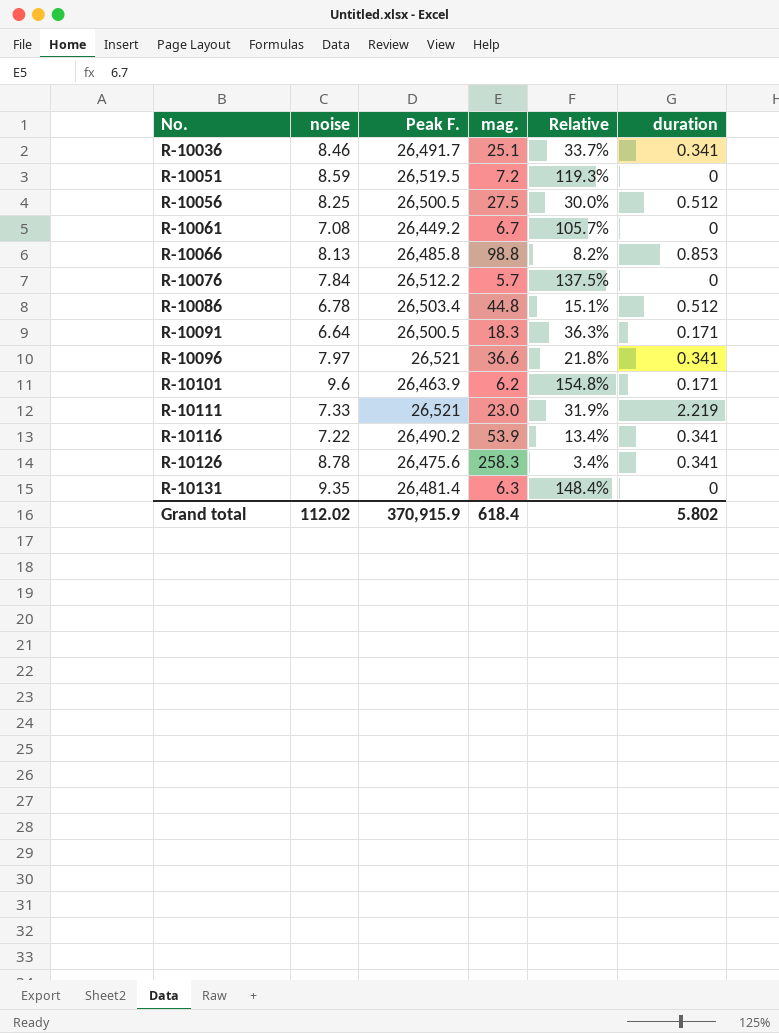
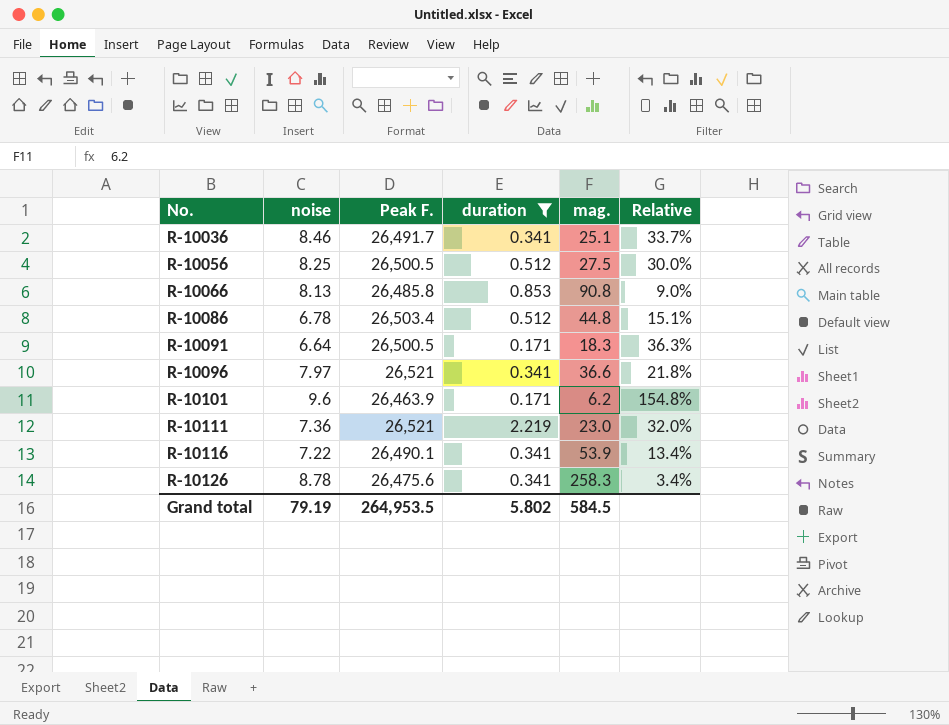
filter: none -> duration != 0
column duration | position: 6 -> 4
R-10066 | mag.: 98.8 -> 90.8
R-10066 | Relative: 8.2% -> 9.0%
R-10111 | noise: 7.33 -> 7.36
R-10111 | Relative: 31.9% -> 32.0%
R-10116 | Peak F.: 26,490.2 -> 26,490.1
Grand total | noise: 112.02 -> 79.19
Grand total | Peak F.: 370,915.9 -> 264,953.5
Grand total | mag.: 618.4 -> 584.5

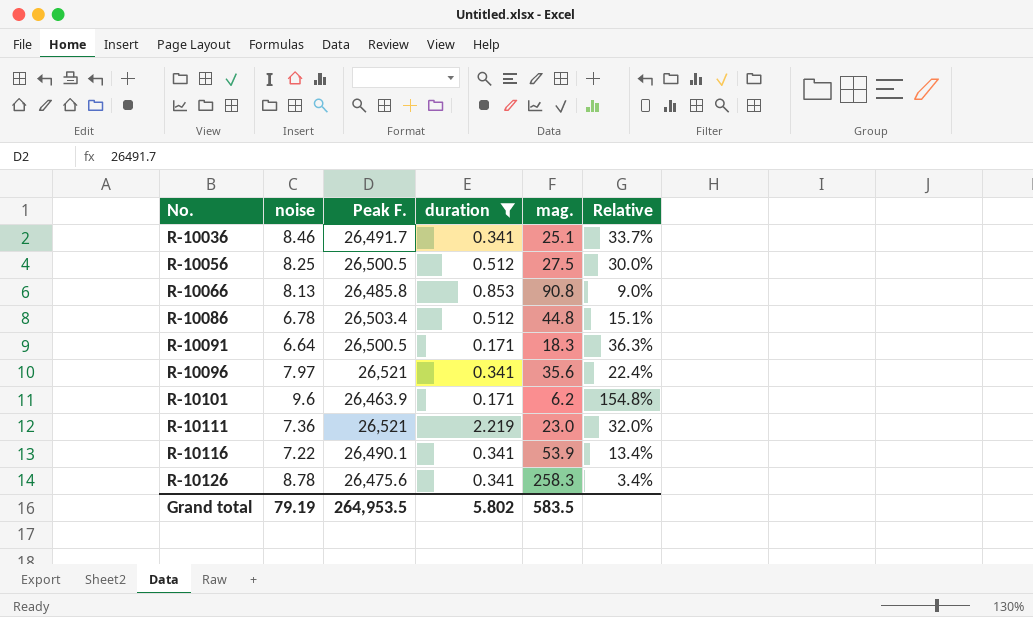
R-10096 | mag.: 36.6 -> 35.6
R-10096 | Relative: 21.8% -> 22.4%
Grand total | mag.: 584.5 -> 583.5

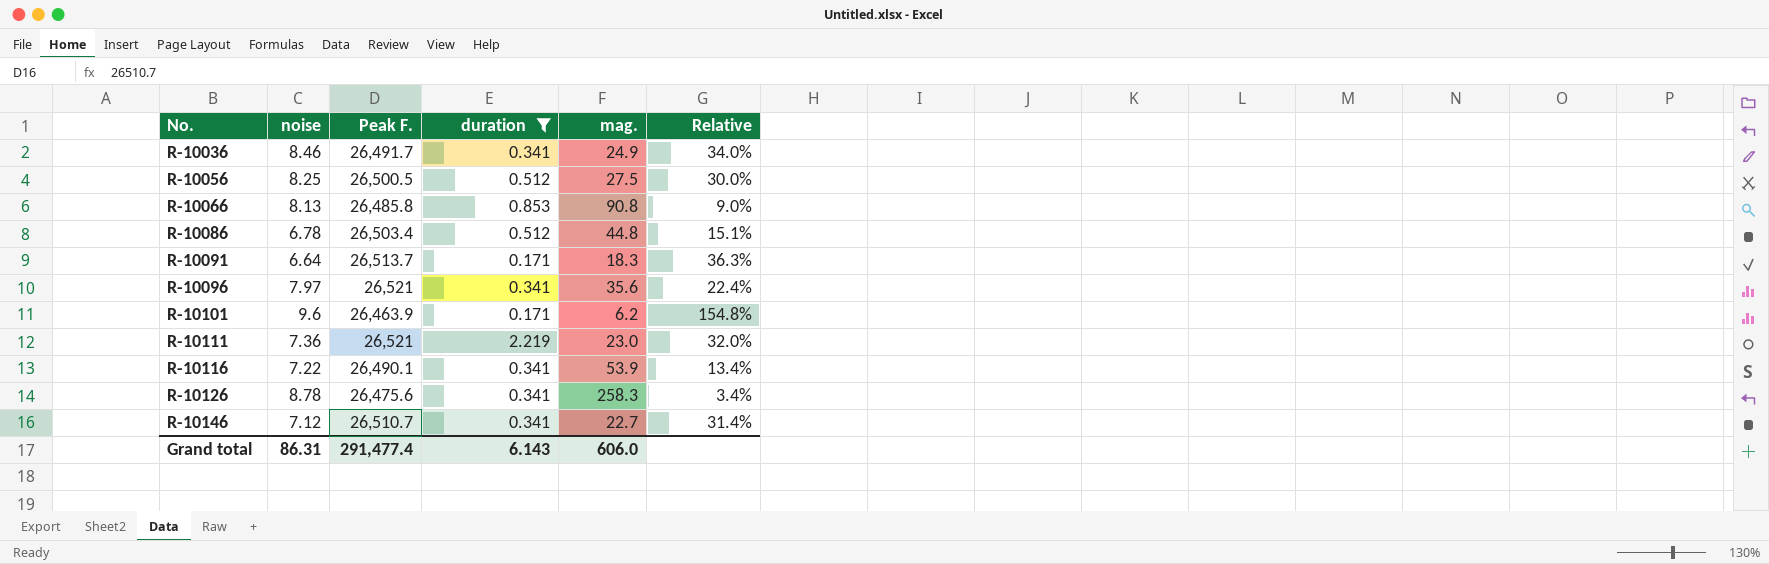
R-10036 | mag.: 25.1 -> 24.9
R-10036 | Relative: 33.7% -> 34.0%
R-10091 | Peak F.: 26,500.5 -> 26,513.7
row R-10146: none -> 7.12 | 26,510.7 | 0.341 | 22.7 | 31.4%
Grand total | noise: 79.19 -> 86.31
Grand total | Peak F.: 264,953.5 -> 291,477.4
Grand total | duration: 5.802 -> 6.143
Grand total | mag.: 583.5 -> 606.0

